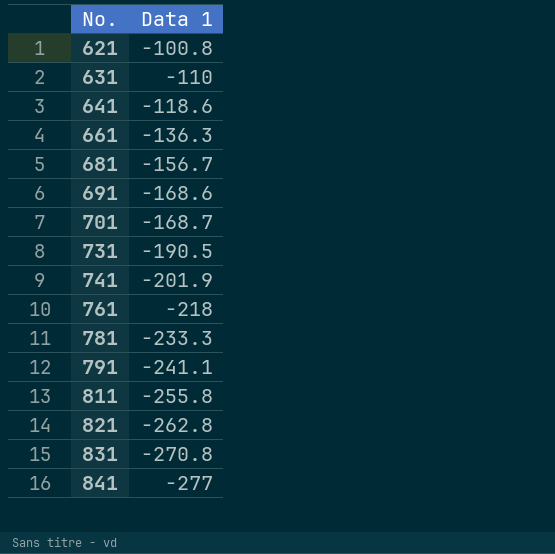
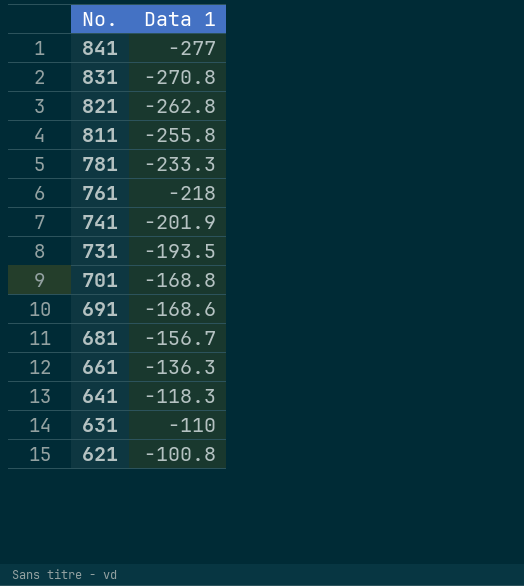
row order: No. ascending -> No. descending
row 791: -241.1 -> none
731 | Data 1: -190.5 -> -193.5
701 | Data 1: -168.7 -> -168.8
641 | Data 1: -118.6 -> -118.3

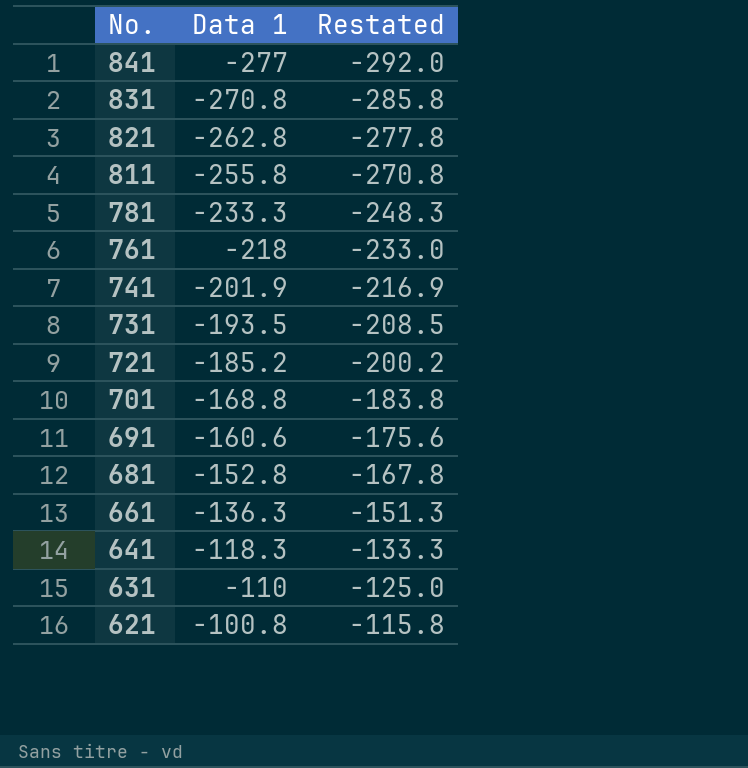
column Restated | formula: none -> [Data 1] - 15
row 721: none -> -185.2 | -200.2
691 | Data 1: -168.6 -> -160.6
681 | Data 1: -156.7 -> -152.8

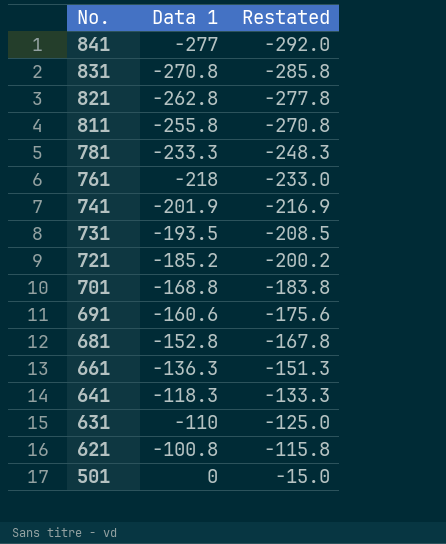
row 501: none -> 0 | -15.0

